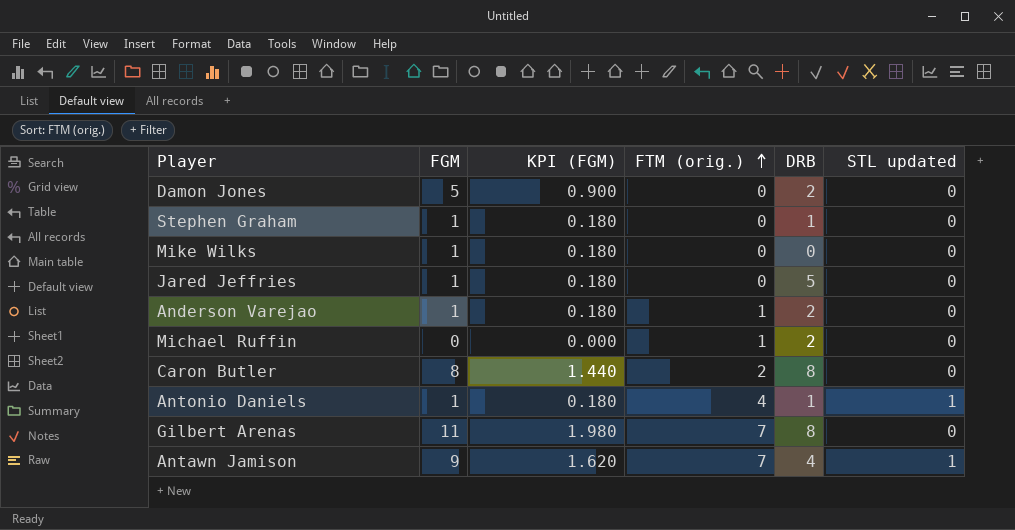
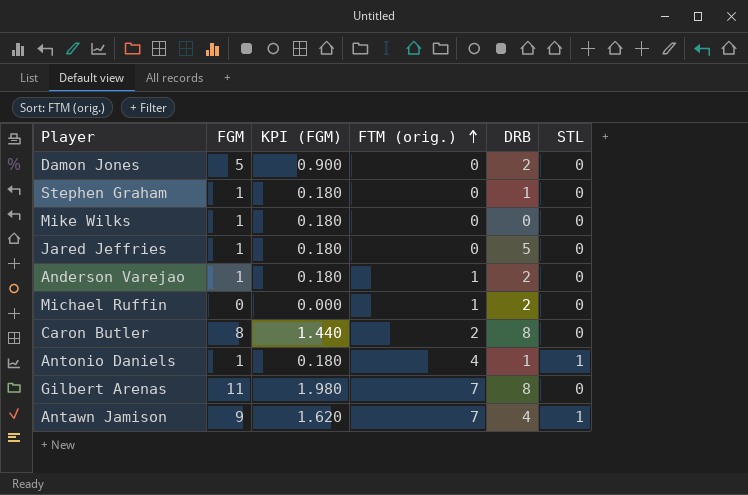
column name: STL updated -> STL

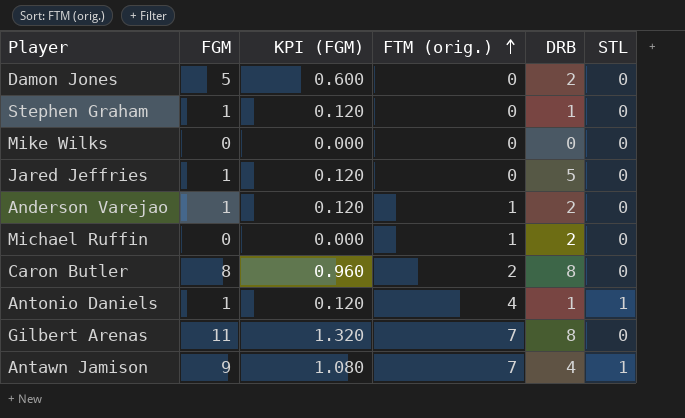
column KPI (FGM) | formula: [FGM] * 0.18 -> [FGM] * 0.12
Mike Wilks | FGM: 1 -> 0

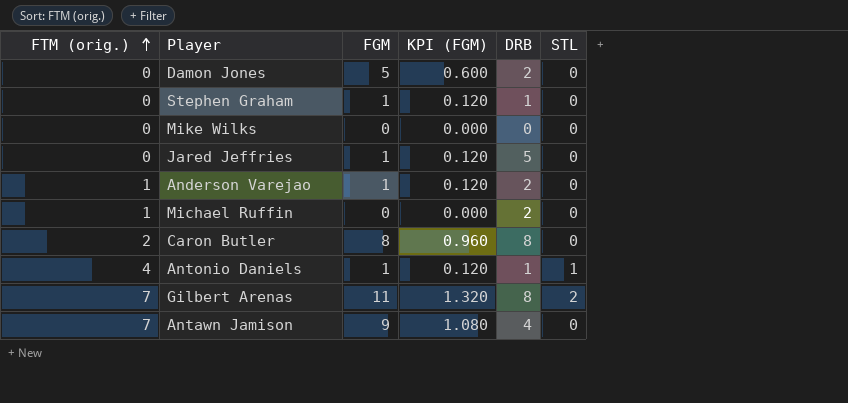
column FTM (orig.) | position: 4 -> 1
Gilbert Arenas | STL: 0 -> 2
Antawn Jamison | STL: 1 -> 0

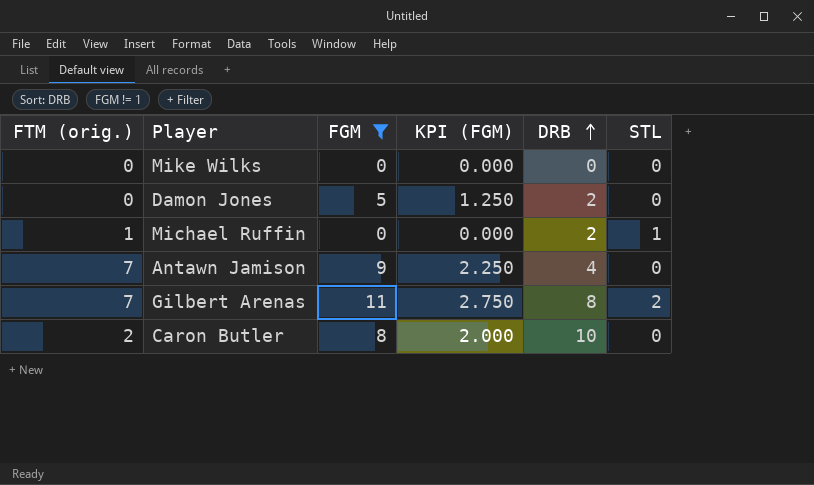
filter: none -> FGM != 1
row order: FTM (orig.) ascending -> DRB ascending
column KPI (FGM) | formula: [FGM] * 0.12 -> [FGM] * 0.25
Michael Ruffin | STL: 0 -> 1
Caron Butler | DRB: 8 -> 10

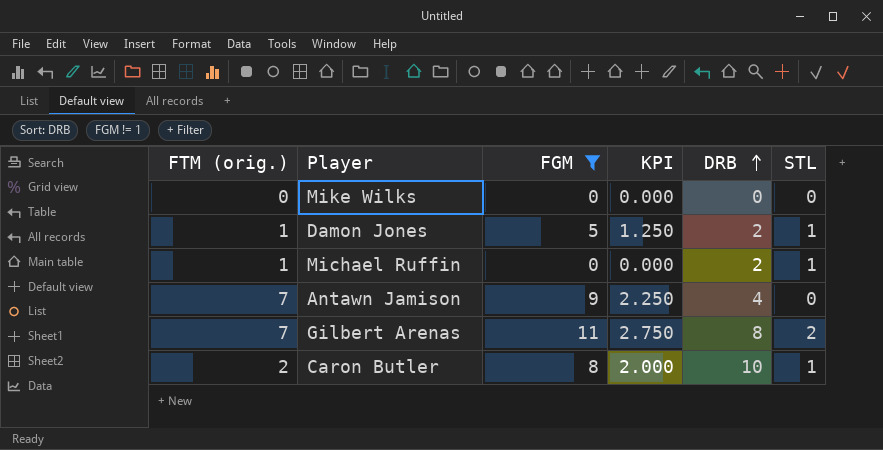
column name: KPI (FGM) -> KPI
Damon Jones | FTM (orig.): 0 -> 1
Damon Jones | STL: 0 -> 1
Caron Butler | STL: 0 -> 1

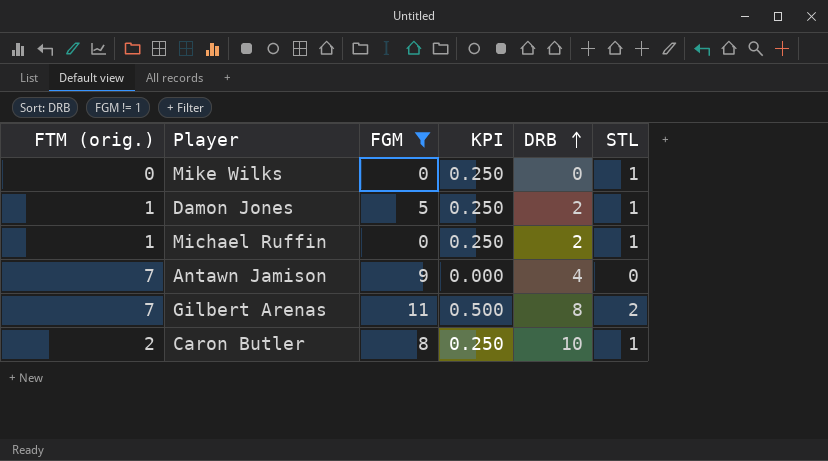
column KPI | formula: [FGM] * 0.25 -> [STL] * 0.25
Mike Wilks | STL: 0 -> 1

